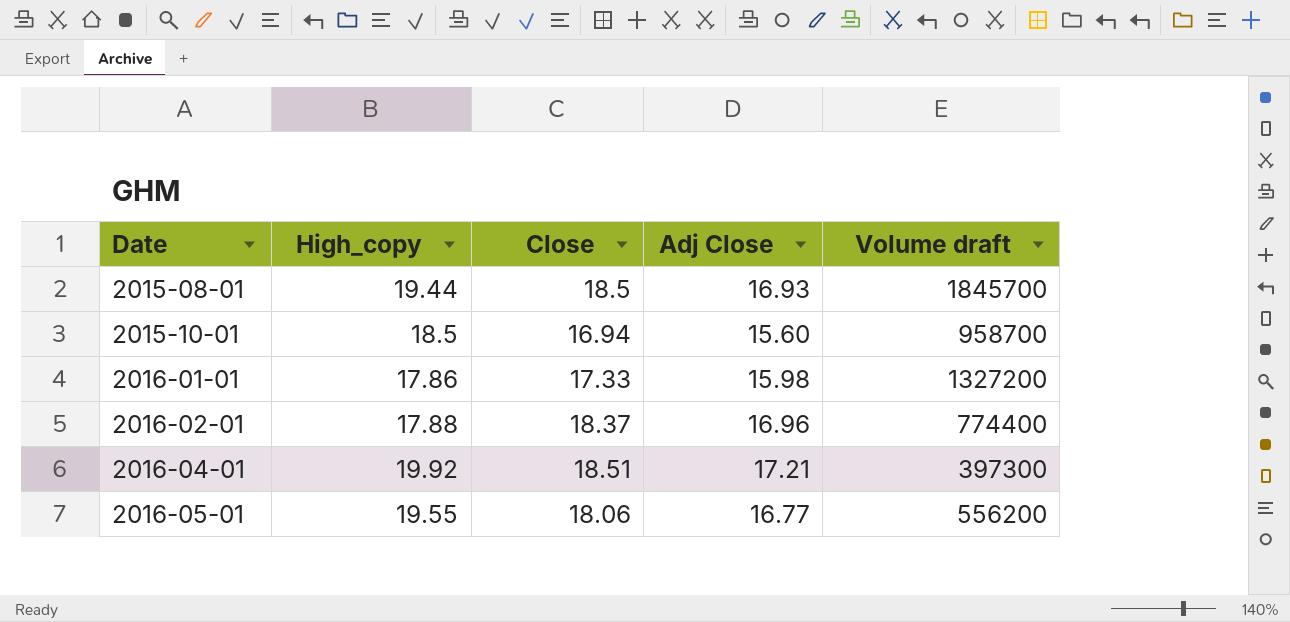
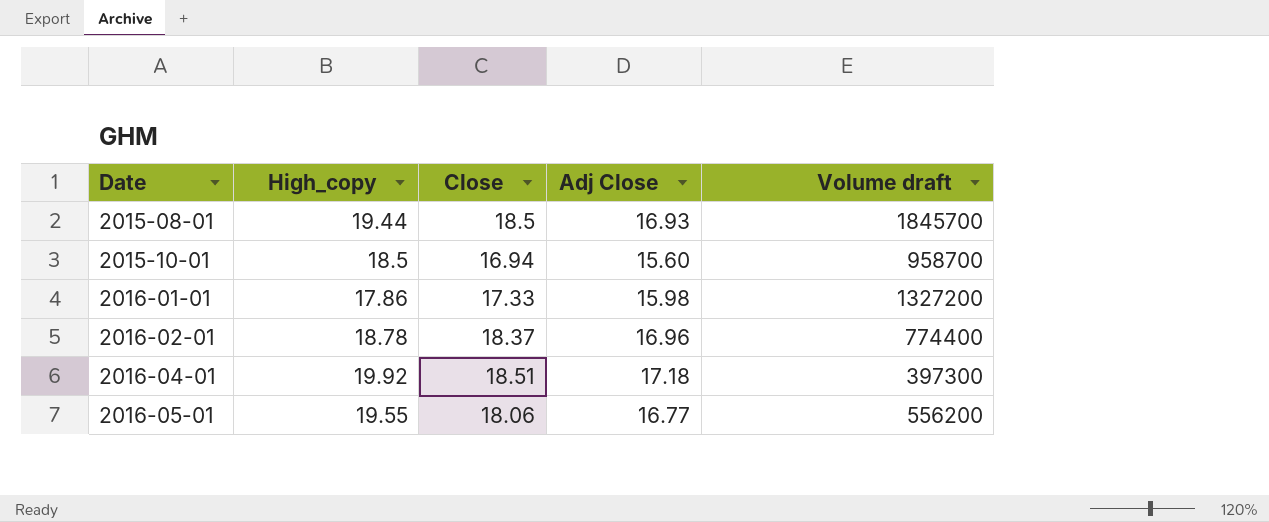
2016-02-01 | High_copy: 17.88 -> 18.78
2016-04-01 | Adj Close: 17.21 -> 17.18

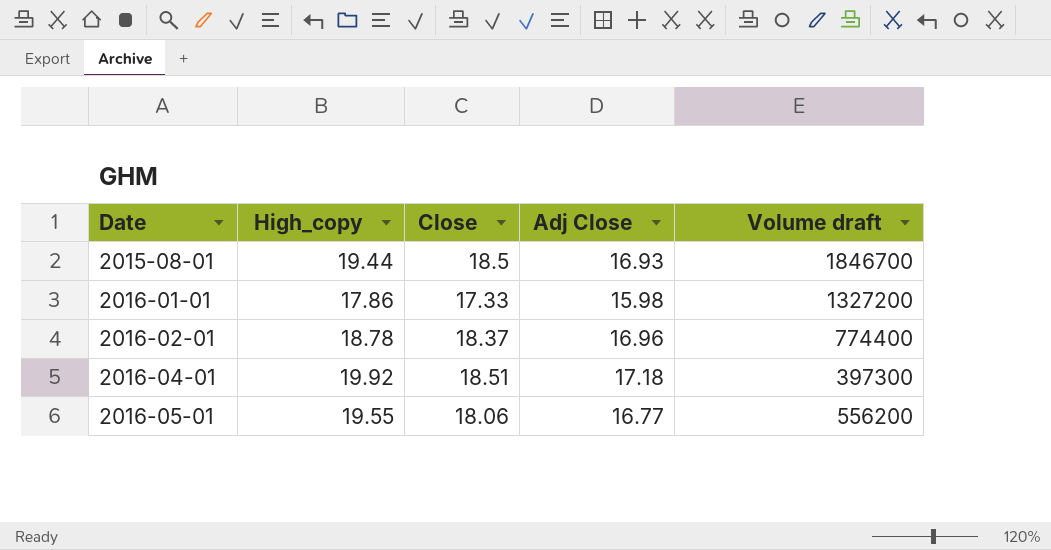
row 2015-10-01: 18.5 | 16.94 | 15.60 | 958700 -> none
2015-08-01 | Volume draft: 1845700 -> 1846700

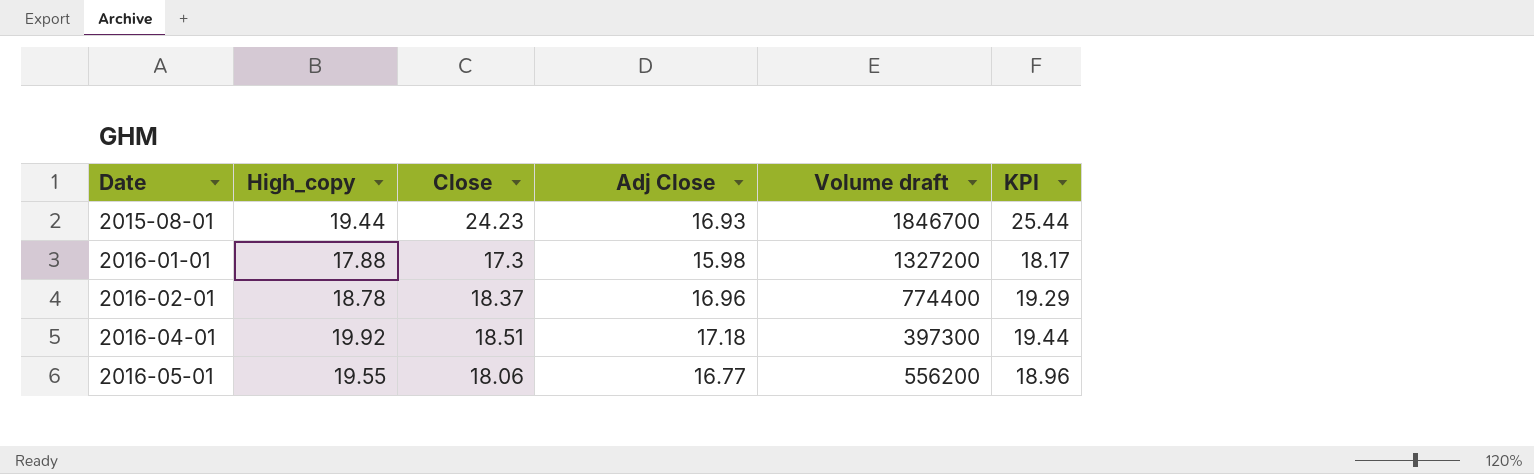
column KPI | formula: none -> [Close] * 1.05
2015-08-01 | Close: 18.5 -> 24.23
2016-01-01 | High_copy: 17.86 -> 17.88
2016-01-01 | Close: 17.33 -> 17.3

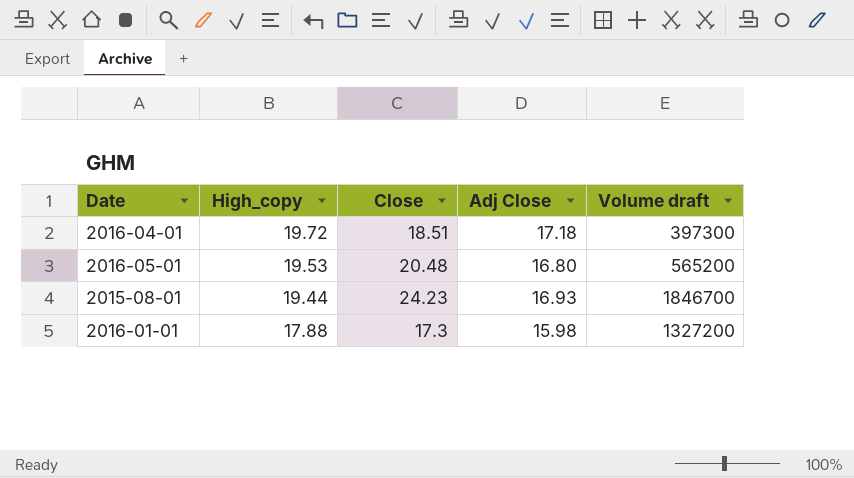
row order: Date ascending -> High_copy descending
column KPI | formula: [Close] * 1.05 -> none
row 2016-02-01: 18.78 | 18.37 | 16.96 | 774400 | 19.29 -> none
2016-04-01 | High_copy: 19.92 -> 19.72
2016-05-01 | High_copy: 19.55 -> 19.53
2016-05-01 | Close: 18.06 -> 20.48
2016-05-01 | Adj Close: 16.77 -> 16.80
2016-05-01 | Volume draft: 556200 -> 565200

